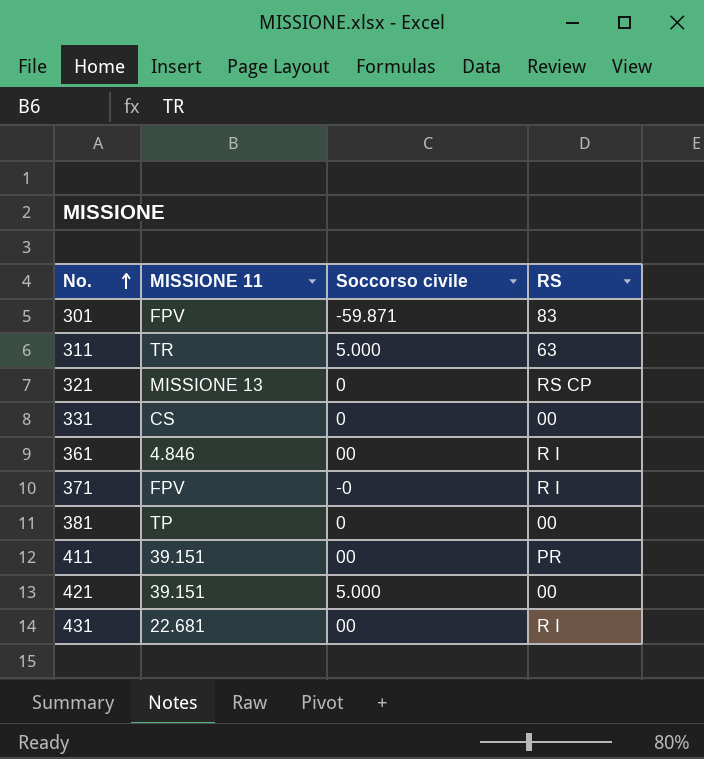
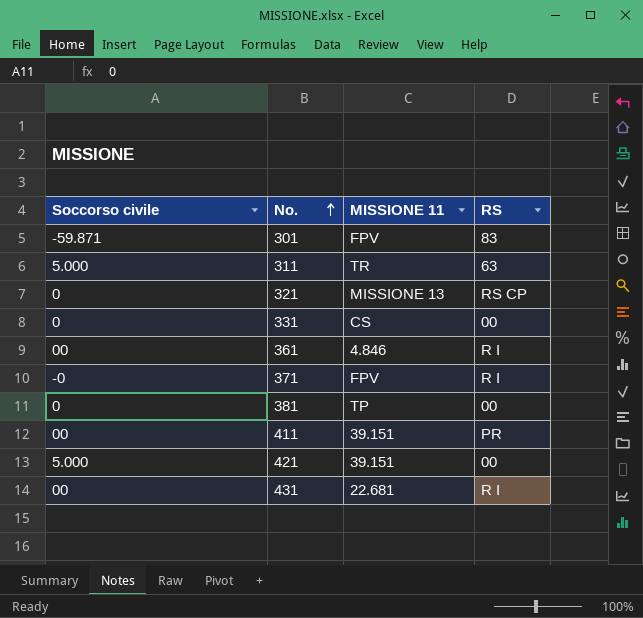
column Soccorso civile | position: 3 -> 1

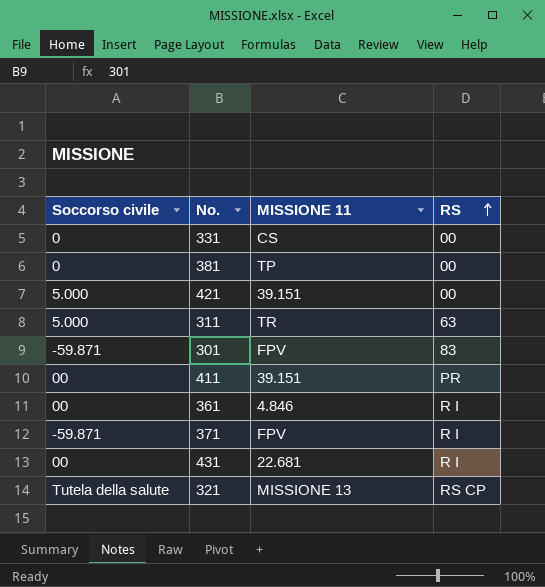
row order: No. ascending -> RS ascending
371 | Soccorso civile: -0 -> -59.871
321 | Soccorso civile: 0 -> Tutela della salute

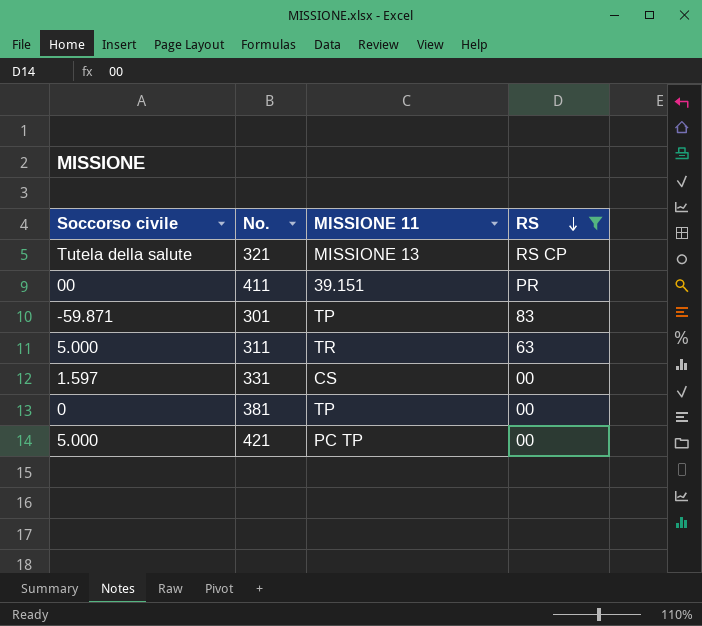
filter: none -> RS != R I
row order: RS ascending -> RS descending
301 | MISSIONE 11: FPV -> TP
331 | Soccorso civile: 0 -> 1.597
421 | MISSIONE 11: 39.151 -> PC TP

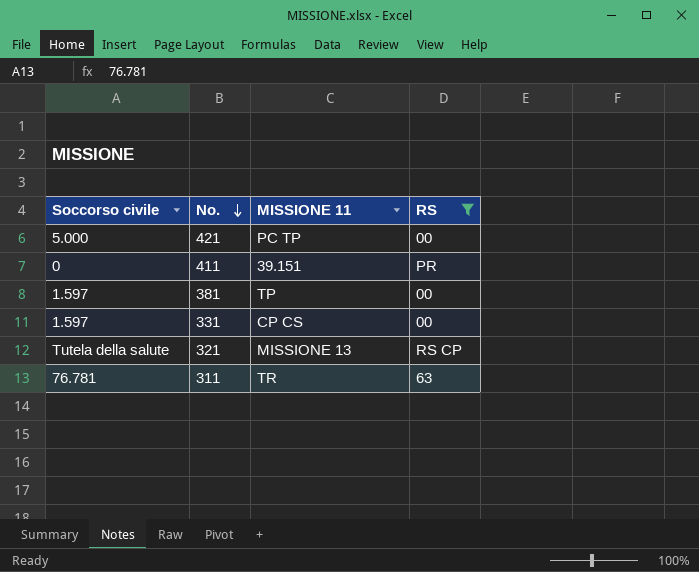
row order: RS descending -> No. descending
row 301: -59.871 | TP | 83 -> none
411 | Soccorso civile: 00 -> 0
381 | Soccorso civile: 0 -> 1.597
331 | MISSIONE 11: CS -> CP CS
311 | Soccorso civile: 5.000 -> 76.781

